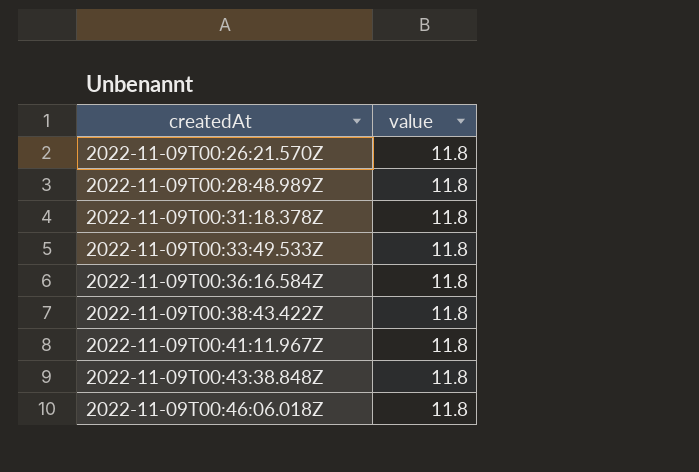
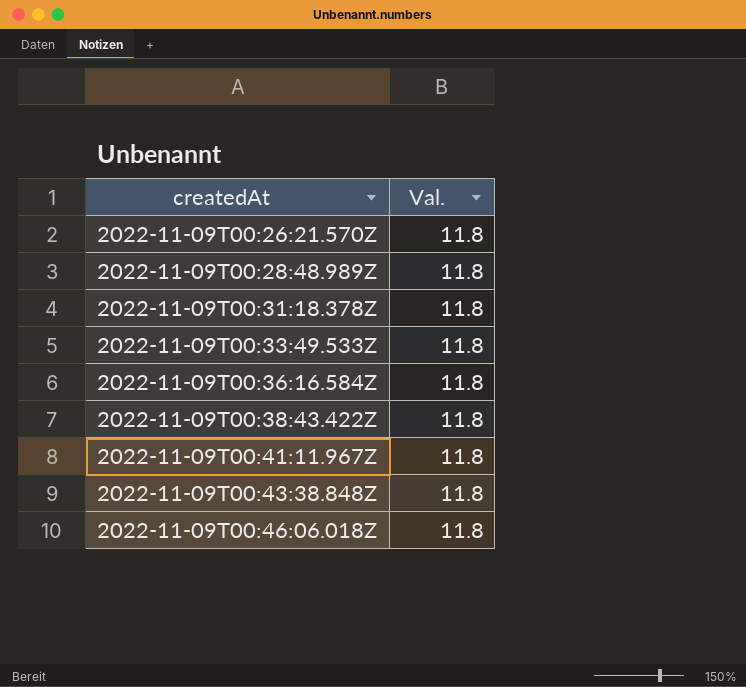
column name: value -> Val.

